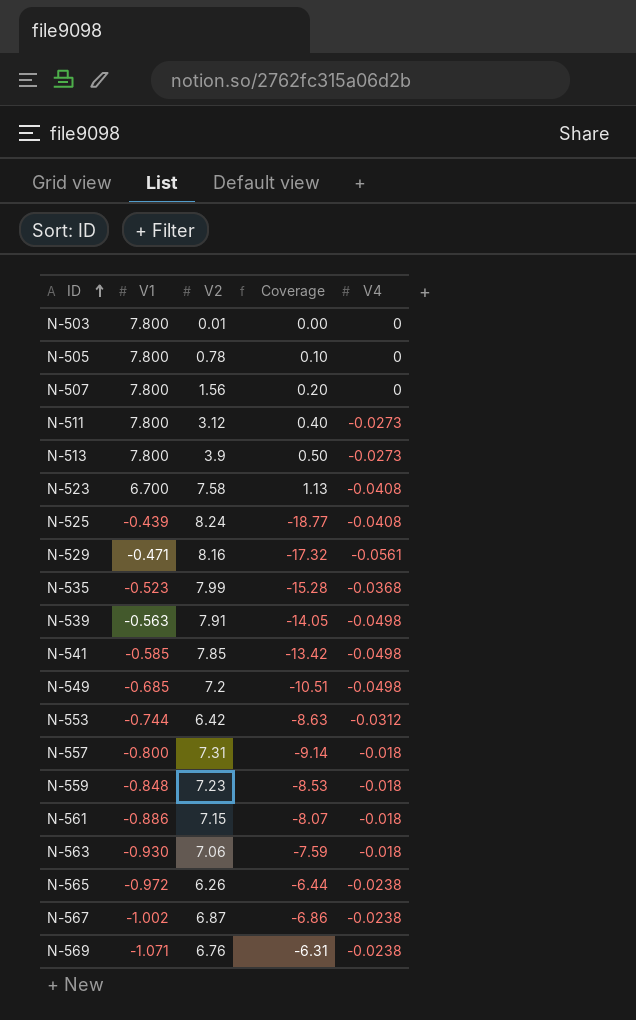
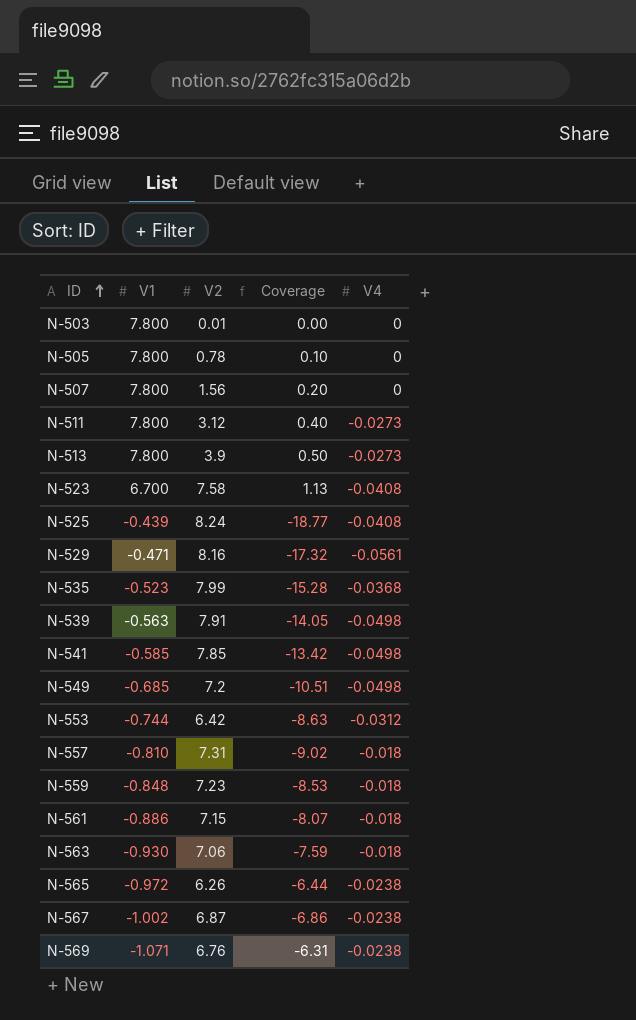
N-557 | V1: -0.800 -> -0.810
N-557 | Coverage: -9.14 -> -9.02

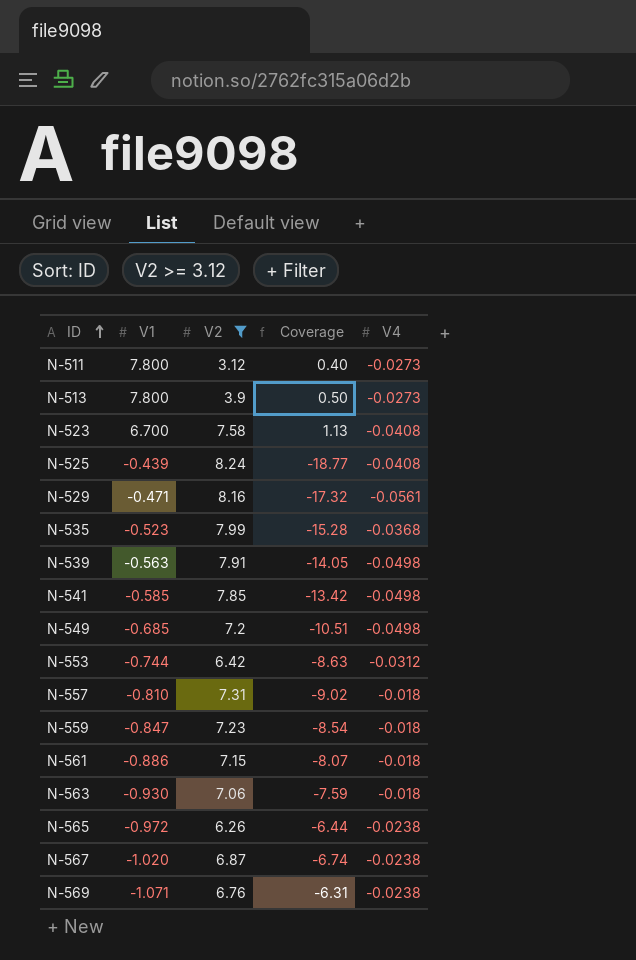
filter: none -> V2 >= 3.12
N-559 | V1: -0.848 -> -0.847
N-559 | Coverage: -8.53 -> -8.54
N-567 | V1: -1.002 -> -1.020
N-567 | Coverage: -6.86 -> -6.74

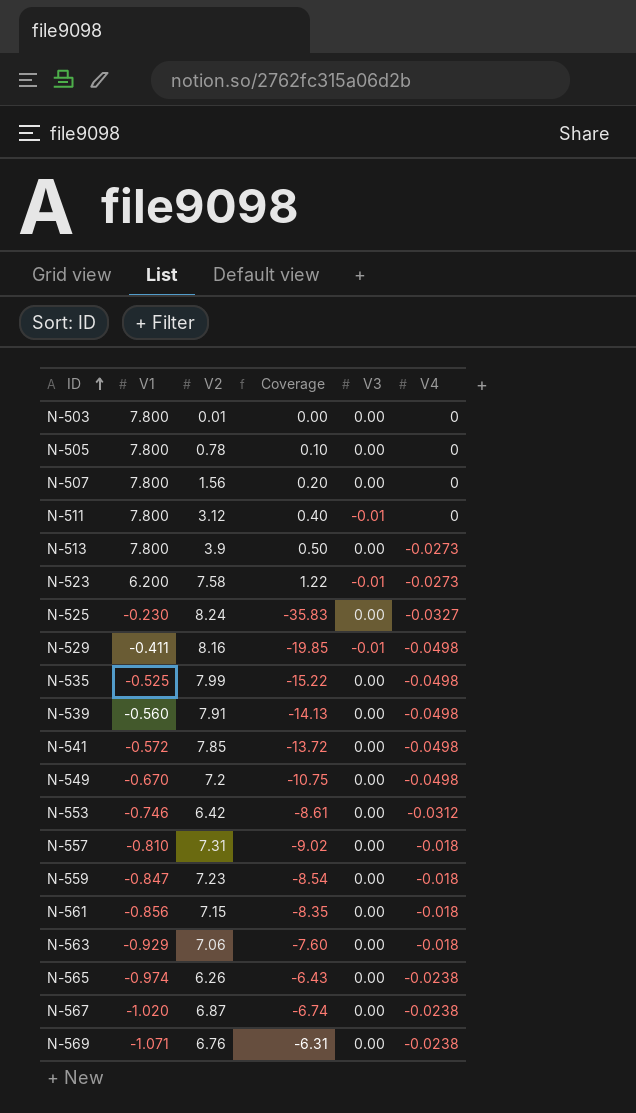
filter: V2 >= 3.12 -> none
column V3 | position: none -> 5
N-511 | V4: -0.0273 -> 0
N-523 | V1: 6.700 -> 6.200
N-523 | Coverage: 1.13 -> 1.22
N-523 | V4: -0.0408 -> -0.0273
N-525 | V1: -0.439 -> -0.230
N-525 | Coverage: -18.77 -> -35.83
N-525 | V4: -0.0408 -> -0.0327
N-529 | V1: -0.471 -> -0.411
N-529 | Coverage: -17.32 -> -19.85
N-529 | V4: -0.0561 -> -0.0498
N-535 | V1: -0.523 -> -0.525
N-535 | Coverage: -15.28 -> -15.22
N-535 | V4: -0.0368 -> -0.0498
N-539 | V1: -0.563 -> -0.560
N-539 | Coverage: -14.05 -> -14.13
N-541 | V1: -0.585 -> -0.572
N-541 | Coverage: -13.42 -> -13.72
N-549 | V1: -0.685 -> -0.670
N-549 | Coverage: -10.51 -> -10.75
N-553 | V1: -0.744 -> -0.746
N-553 | Coverage: -8.63 -> -8.61
N-561 | V1: -0.886 -> -0.856
N-561 | Coverage: -8.07 -> -8.35
N-563 | V1: -0.930 -> -0.929
N-563 | Coverage: -7.59 -> -7.60
N-565 | V1: -0.972 -> -0.974
N-565 | Coverage: -6.44 -> -6.43

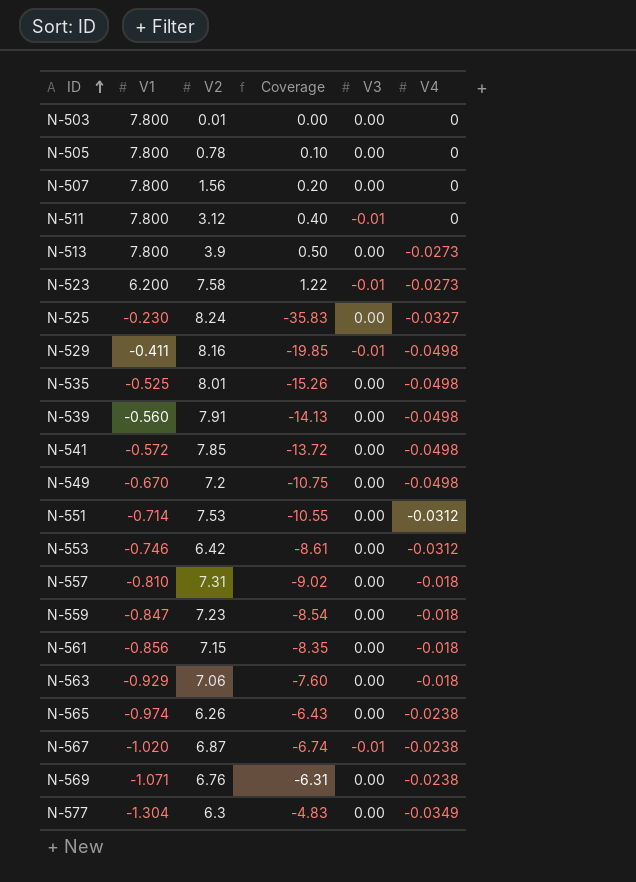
N-535 | V2: 7.99 -> 8.01
N-535 | Coverage: -15.22 -> -15.26
row N-551: none -> -0.714 | 7.53 | -10.55 | 0.00 | -0.0312
N-567 | V3: 0.00 -> -0.01
row N-577: none -> -1.304 | 6.3 | -4.83 | 0.00 | -0.0349

